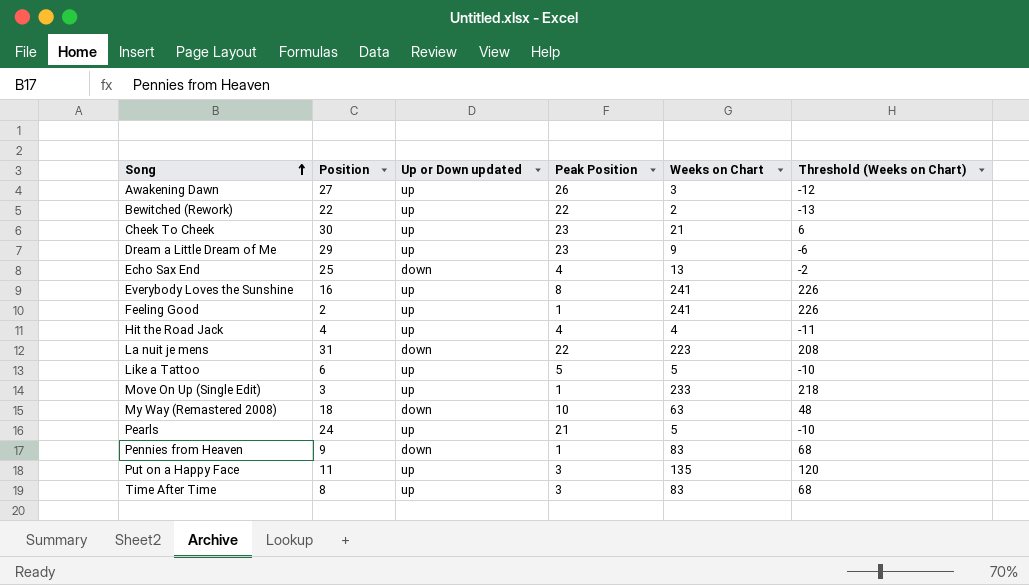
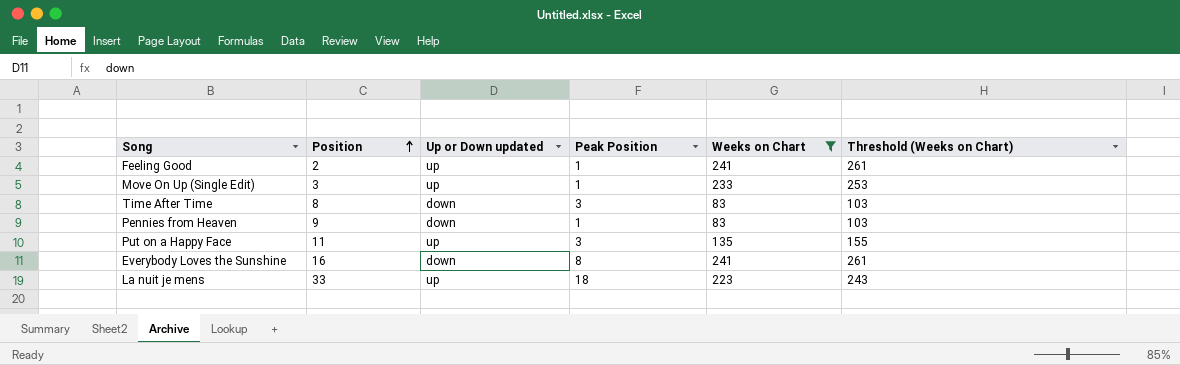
filter: none -> Weeks on Chart >= 83
row order: Song ascending -> Position ascending
column Threshold (Weeks on Chart) | formula: [Weeks on Chart] - 15 -> [Weeks on Chart] + 20
Time After Time | Up or Down updated: up -> down
Everybody Loves the Sunshine | Up or Down updated: up -> down
La nuit je mens | Position: 31 -> 33
La nuit je mens | Up or Down updated: down -> up
La nuit je mens | Peak Position: 22 -> 18

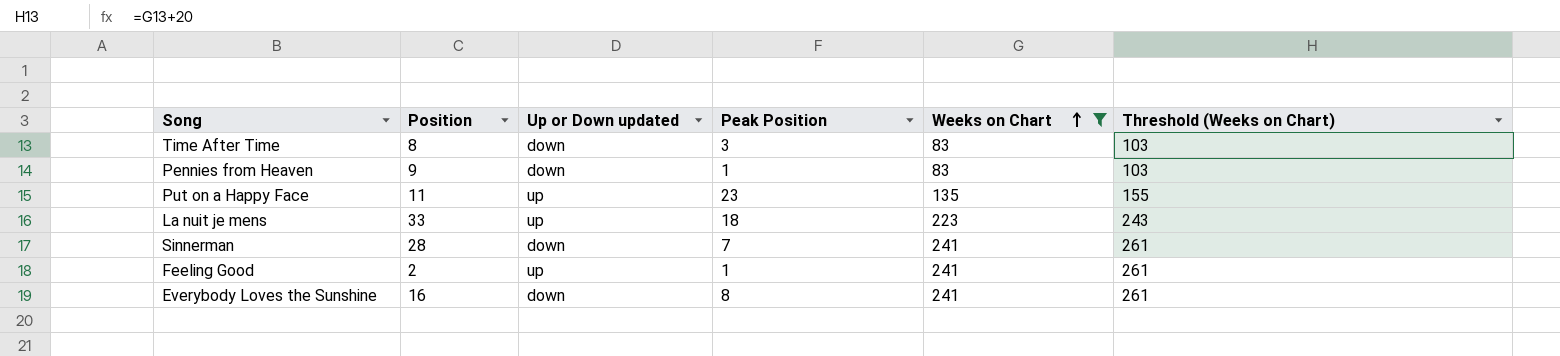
row order: Position ascending -> Weeks on Chart ascending
row Move On Up (Single Edit): 3 | up | 1 | 233 | 253 -> none
Put on a Happy Face | Peak Position: 3 -> 23
row Sinnerman: none -> 28 | down | 7 | 241 | 261

